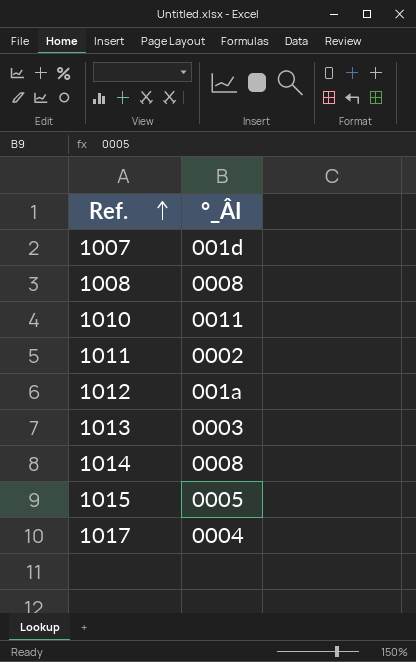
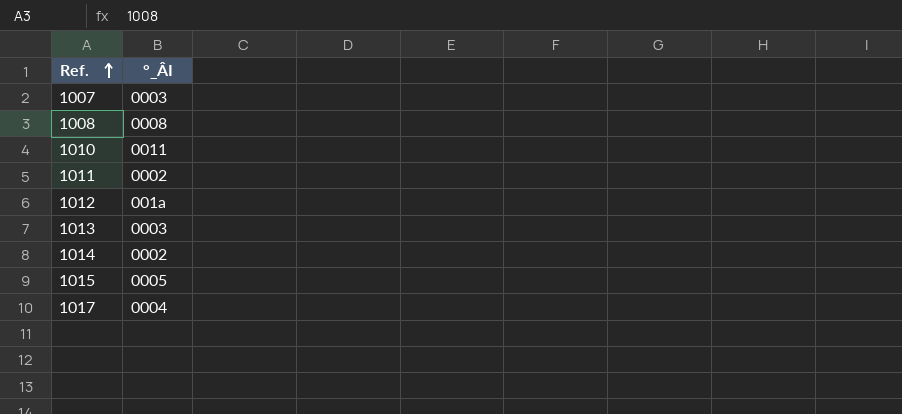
1007 | °_ÂI: 001d -> 0003
1014 | °_ÂI: 0008 -> 0002

